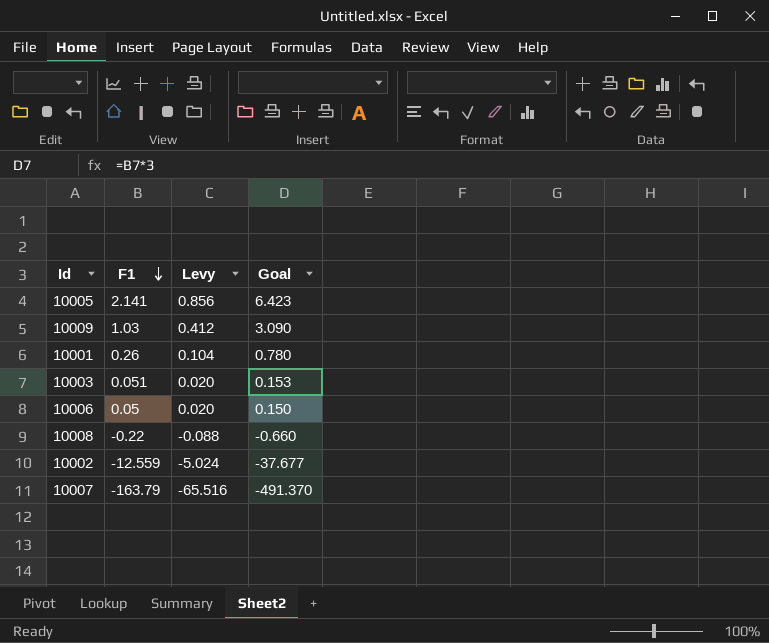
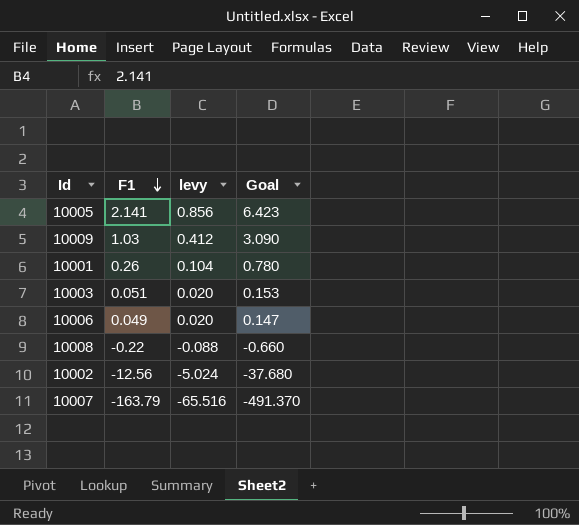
column name: Levy -> levy
10006 | F1: 0.05 -> 0.049
10006 | Goal: 0.150 -> 0.147
10002 | F1: -12.559 -> -12.56
10002 | Goal: -37.677 -> -37.680

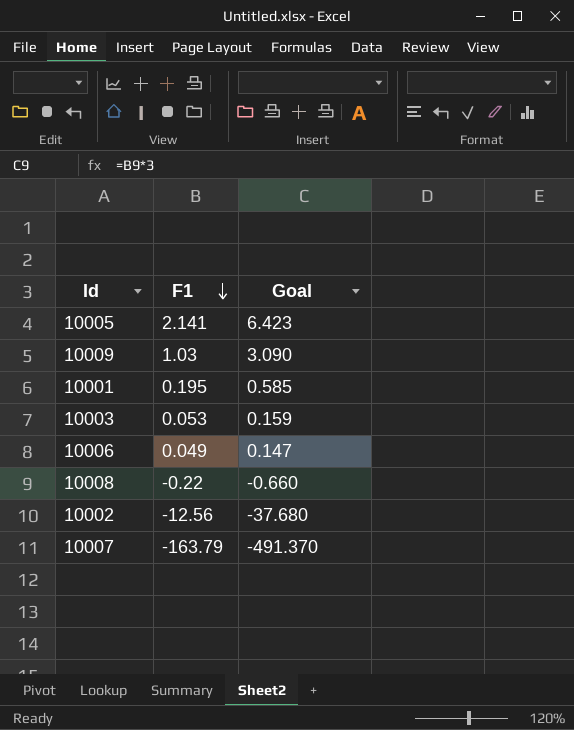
column levy | formula: [F1] * 0.4 -> none
10001 | F1: 0.26 -> 0.195
10001 | Goal: 0.780 -> 0.585
10003 | F1: 0.051 -> 0.053
10003 | Goal: 0.153 -> 0.159

